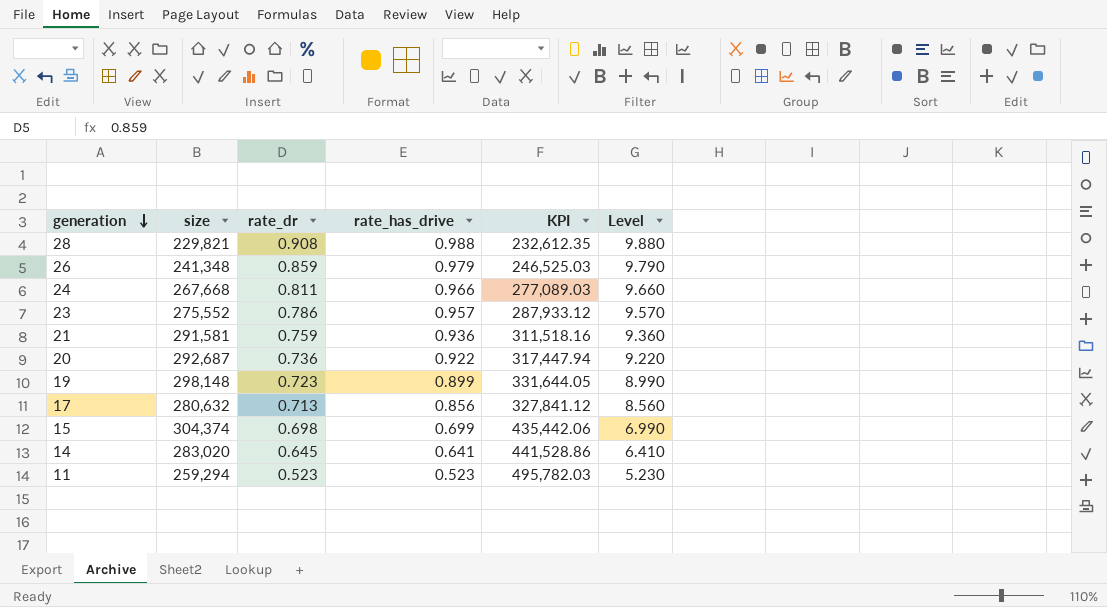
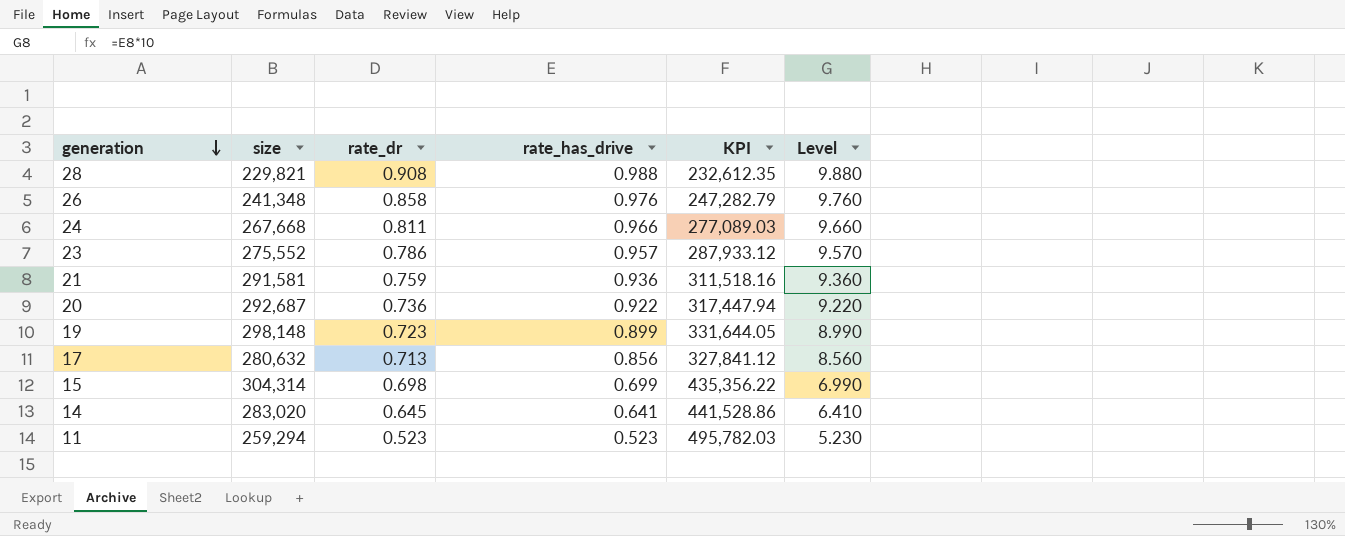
26 | rate_dr: 0.859 -> 0.858
26 | rate_has_drive: 0.979 -> 0.976
26 | KPI: 246,525.03 -> 247,282.79
26 | Level: 9.790 -> 9.760
15 | size: 304,374 -> 304,314
15 | KPI: 435,442.06 -> 435,356.22

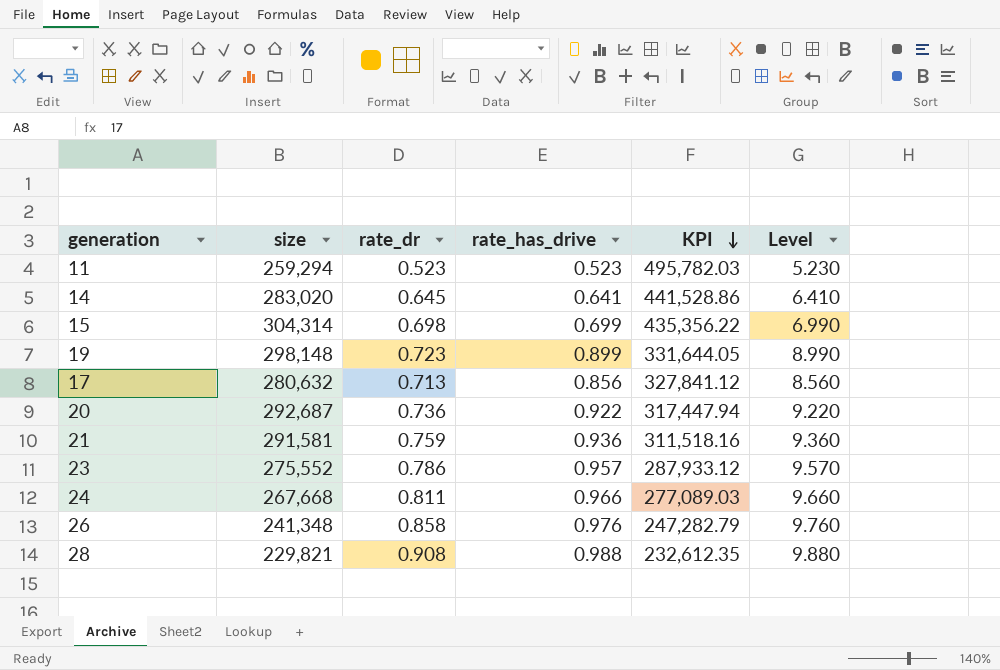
row order: generation descending -> KPI descending

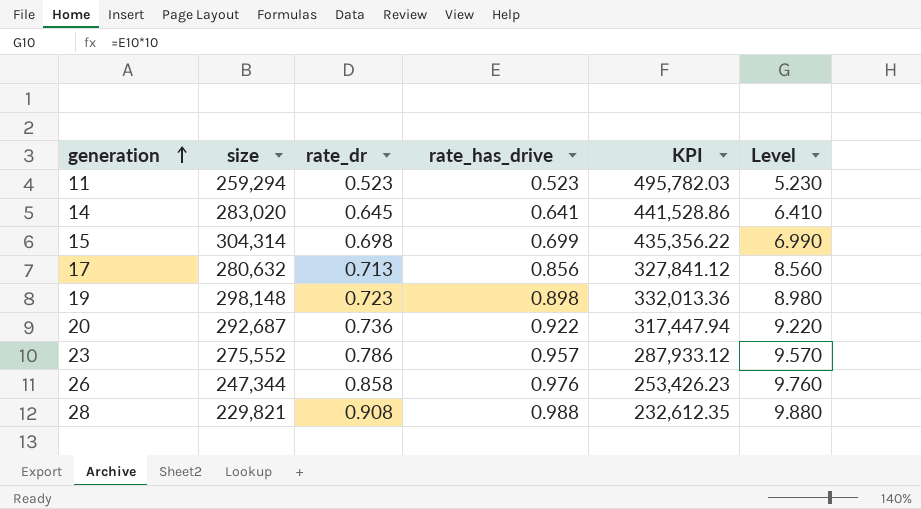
row order: KPI descending -> generation ascending
row 21: 291,581 | 0.759 | 0.936 | 311,518.16 | 9.360 -> none
row 24: 267,668 | 0.811 | 0.966 | 277,089.03 | 9.660 -> none
19 | rate_has_drive: 0.899 -> 0.898
19 | KPI: 331,644.05 -> 332,013.36
19 | Level: 8.990 -> 8.980
26 | size: 241,348 -> 247,344
26 | KPI: 247,282.79 -> 253,426.23

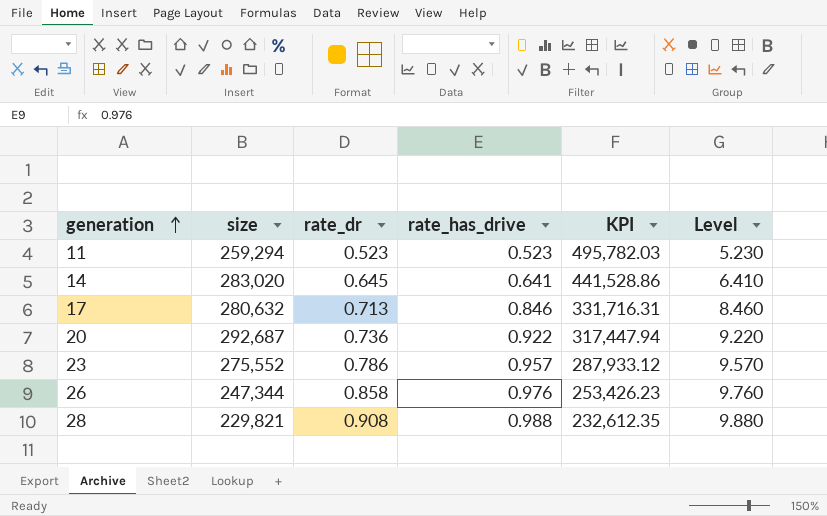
row 15: 304,314 | 0.698 | 0.699 | 435,356.22 | 6.990 -> none
row 19: 298,148 | 0.723 | 0.898 | 332,013.36 | 8.980 -> none
17 | rate_has_drive: 0.856 -> 0.846
17 | KPI: 327,841.12 -> 331,716.31
17 | Level: 8.560 -> 8.460

